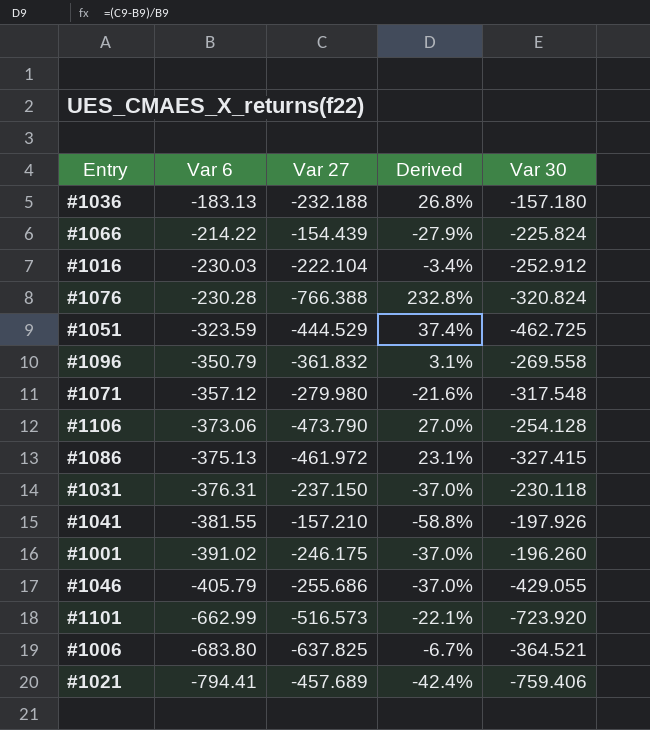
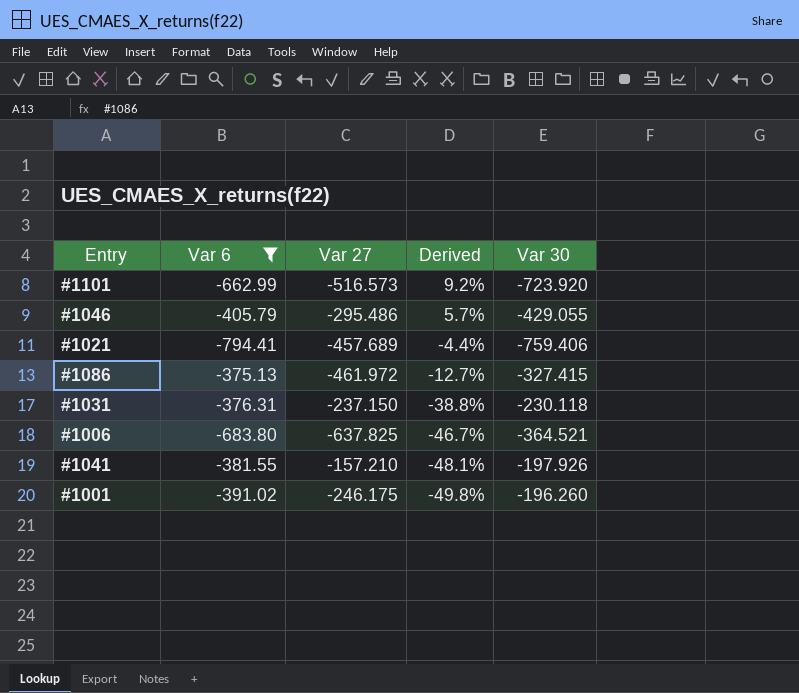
filter: none -> Var 6 <= -375.13
row order: Var 6 descending -> Derived descending
column Derived | formula: ([Var 27] - [Var 6]) / [Var 6] -> ([Var 30] - [Var 6]) / [Var 6]
#1046 | Var 27: -255.686 -> -295.486

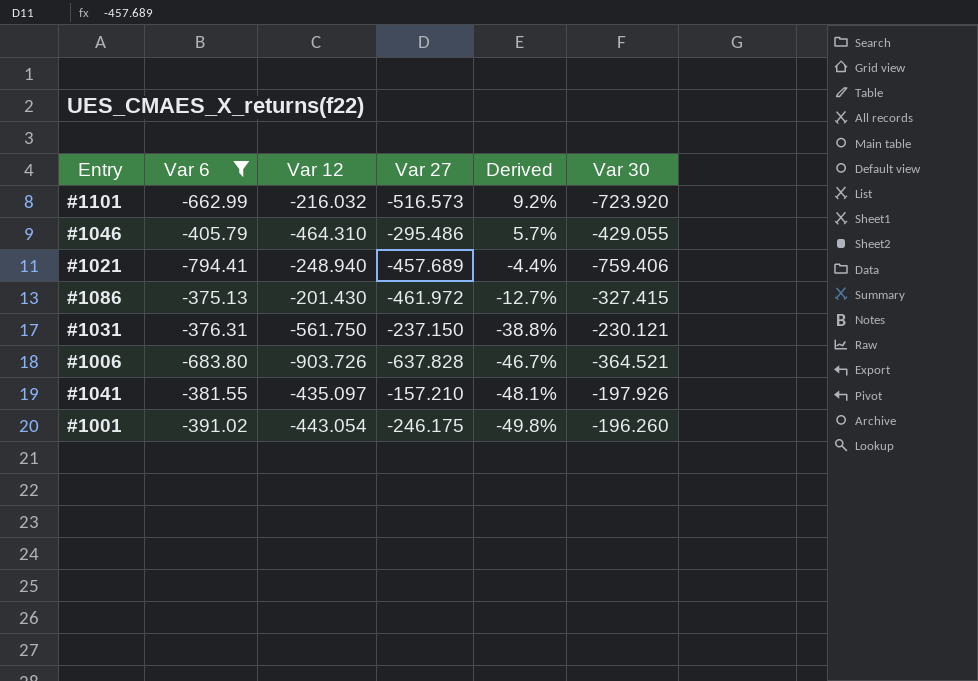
column Var 12 | position: none -> 3
#1031 | Var 30: -230.118 -> -230.121
#1006 | Var 27: -637.825 -> -637.828

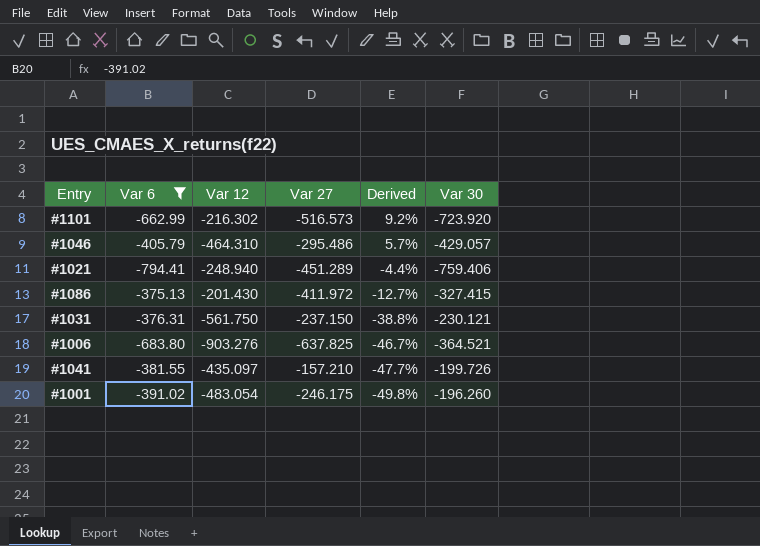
#1101 | Var 12: -216.032 -> -216.302
#1046 | Var 30: -429.055 -> -429.057
#1021 | Var 27: -457.689 -> -451.289
#1086 | Var 27: -461.972 -> -411.972
#1006 | Var 12: -903.726 -> -903.276
#1006 | Var 27: -637.828 -> -637.825
#1041 | Derived: -48.1% -> -47.7%
#1041 | Var 30: -197.926 -> -199.726
#1001 | Var 12: -443.054 -> -483.054

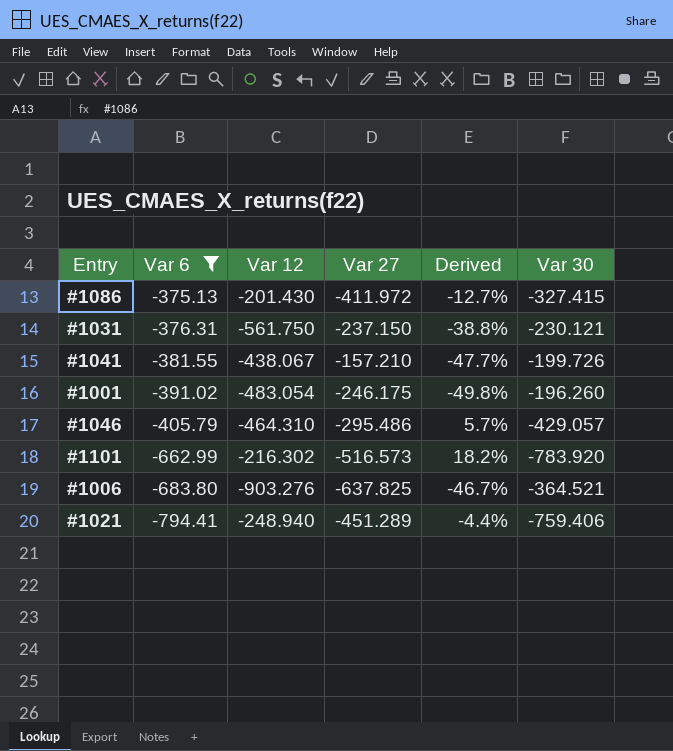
row order: Derived descending -> Var 6 descending
#1041 | Var 12: -435.097 -> -438.067
#1101 | Derived: 9.2% -> 18.2%
#1101 | Var 30: -723.920 -> -783.920

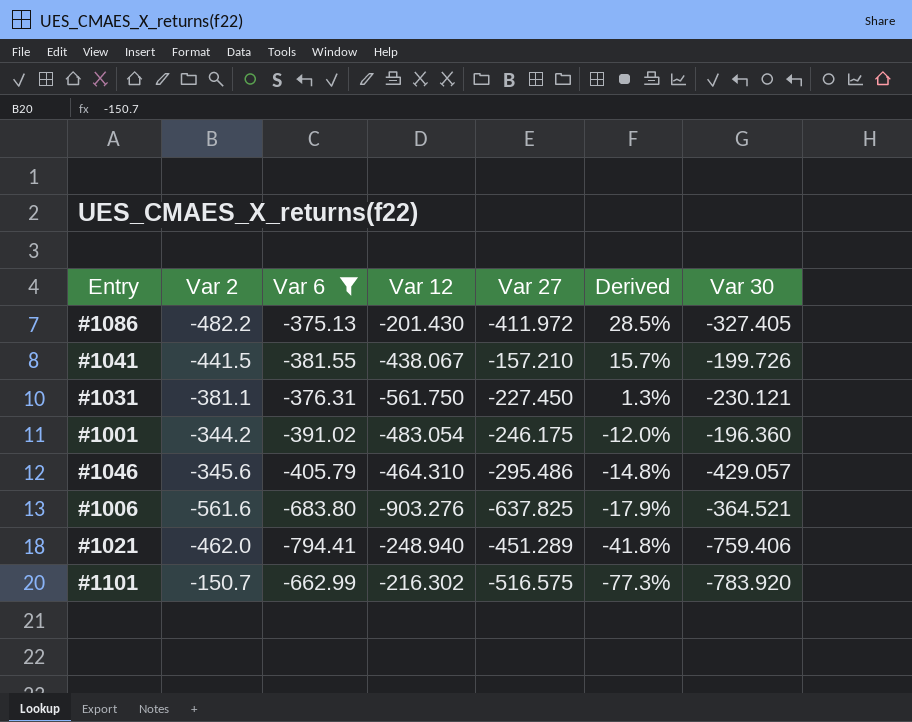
row order: Var 6 descending -> Derived descending
column Var 2 | position: none -> 2
column Derived | formula: ([Var 30] - [Var 6]) / [Var 6] -> ([Var 2] - [Var 6]) / [Var 6]
#1086 | Var 30: -327.415 -> -327.405
#1031 | Var 27: -237.150 -> -227.450
#1001 | Var 30: -196.260 -> -196.360
#1101 | Var 27: -516.573 -> -516.575

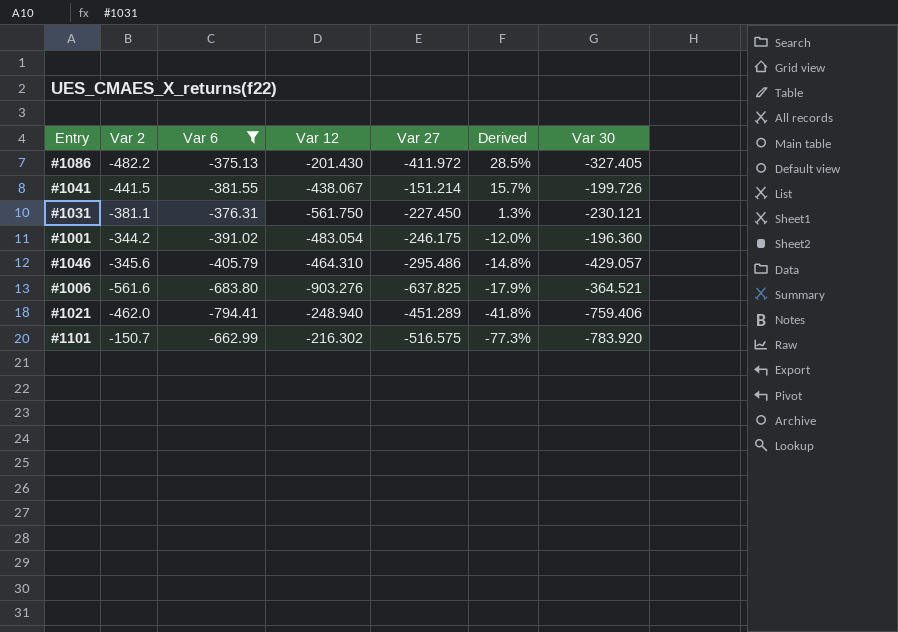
#1041 | Var 27: -157.210 -> -151.214

